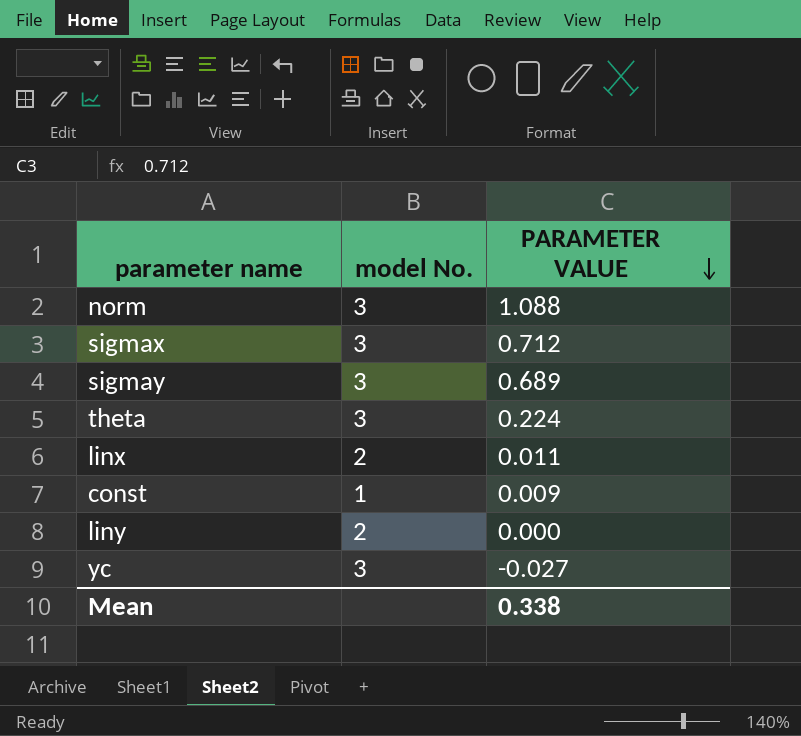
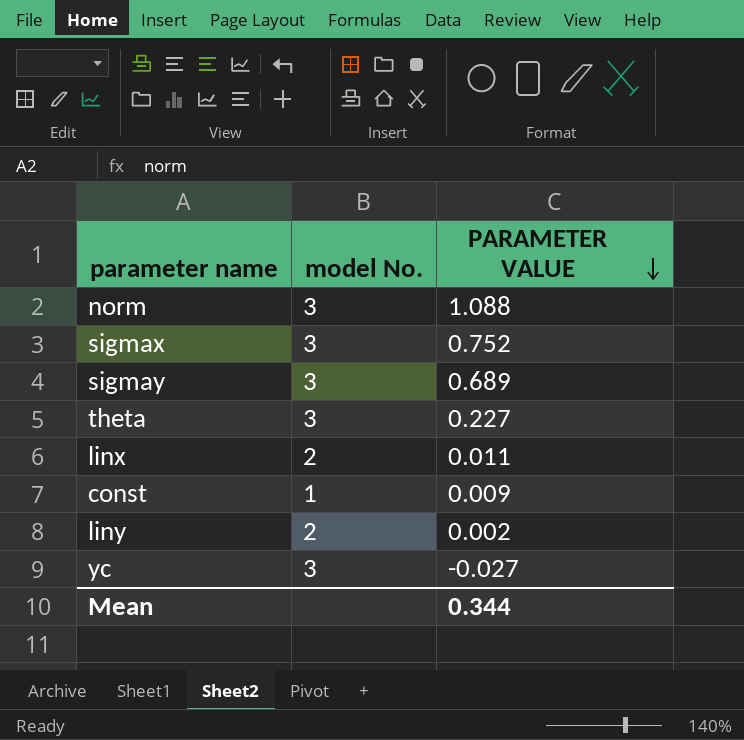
sigmax | PARAMETER VALUE: 0.712 -> 0.752
theta | PARAMETER VALUE: 0.224 -> 0.227
liny | PARAMETER VALUE: 0.000 -> 0.002
Mean | PARAMETER VALUE: 0.338 -> 0.344

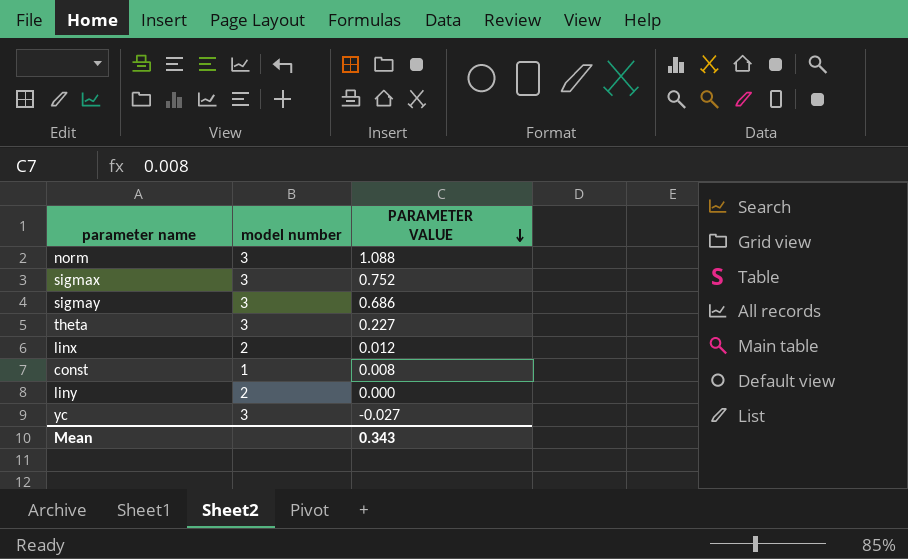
column name: model No. -> model number
sigmay | PARAMETER VALUE: 0.689 -> 0.686
linx | PARAMETER VALUE: 0.011 -> 0.012
const | PARAMETER VALUE: 0.009 -> 0.008
liny | PARAMETER VALUE: 0.002 -> 0.000
Mean | PARAMETER VALUE: 0.344 -> 0.343

